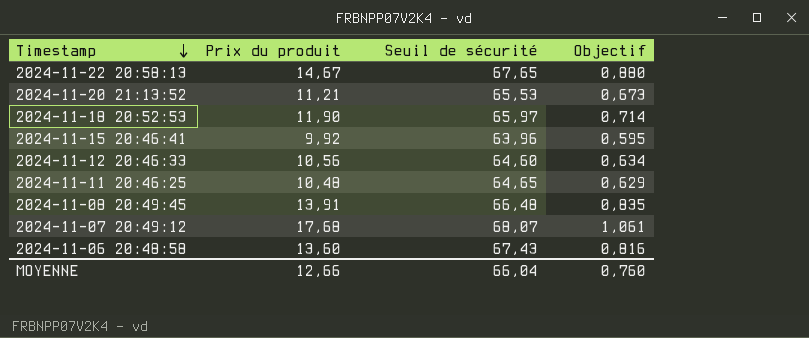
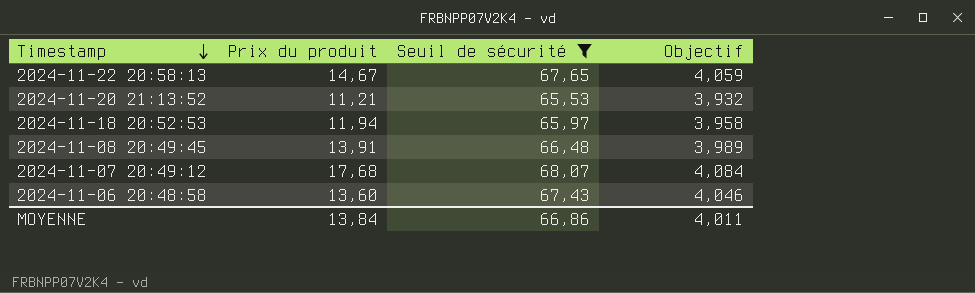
filter: none -> Seuil de sécurité >= 65,53
column Objectif | formula: [Prix du produit] * 0,06 -> [Seuil de sécurité] * 0,06
2024-11-18 20:52:53 | Prix du produit: 11,90 -> 11,94
MOYENNE | Prix du produit: 12,66 -> 13,84
MOYENNE | Seuil de sécurité: 66,04 -> 66,86
MOYENNE | Objectif: 0,760 -> 4,011

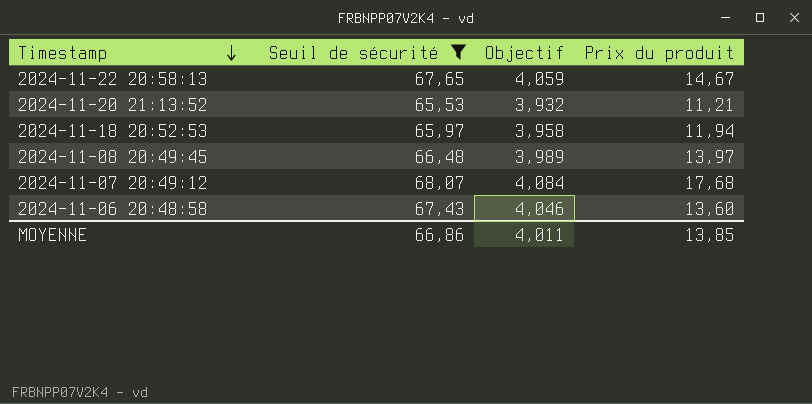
column Prix du produit | position: 2 -> 4
2024-11-08 20:49:45 | Prix du produit: 13,91 -> 13,97
MOYENNE | Prix du produit: 13,84 -> 13,85

